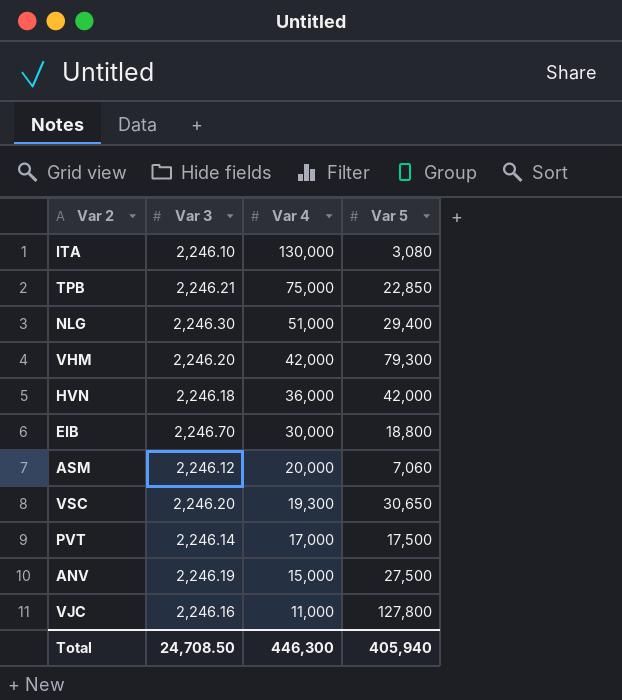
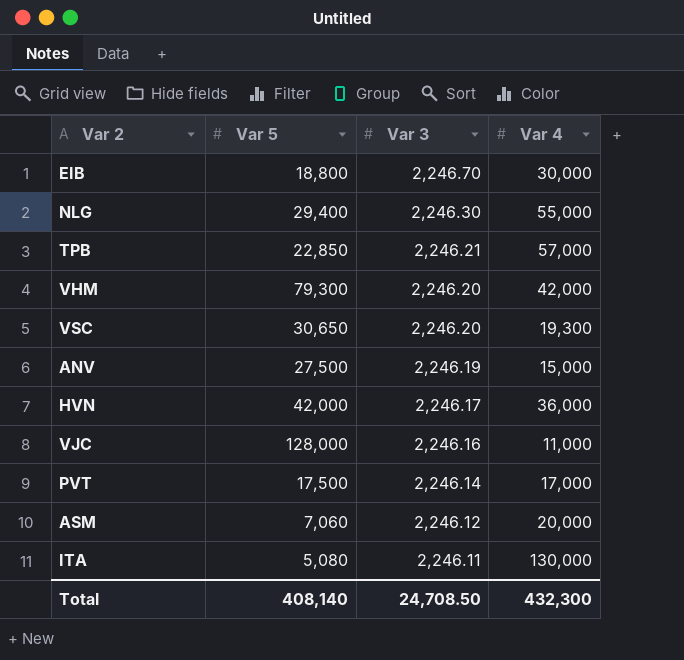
row order: Var 4 descending -> Var 3 descending
column Var 5 | position: 4 -> 2
NLG | Var 4: 51,000 -> 55,000
TPB | Var 4: 75,000 -> 57,000
HVN | Var 3: 2,246.18 -> 2,246.17
VJC | Var 5: 127,800 -> 128,000
ITA | Var 5: 3,080 -> 5,080
ITA | Var 3: 2,246.10 -> 2,246.11
Total | Var 5: 405,940 -> 408,140
Total | Var 4: 446,300 -> 432,300

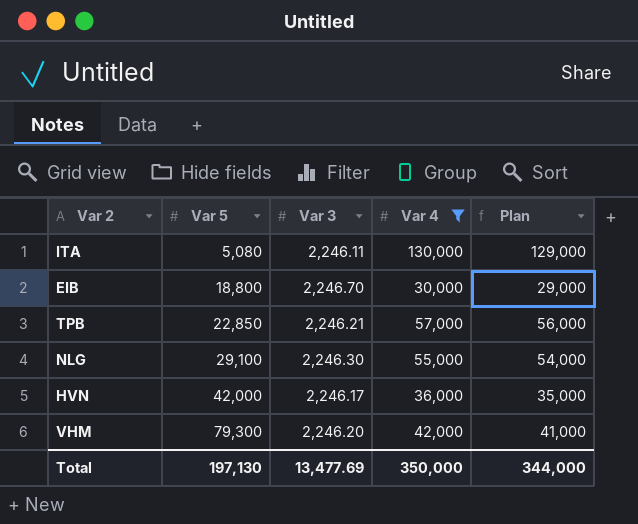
filter: none -> Var 4 >= 30,000
row order: Var 3 descending -> Var 5 ascending
column Plan | formula: none -> [Var 4] - 1000
NLG | Var 5: 29,400 -> 29,100
Total | Var 5: 408,140 -> 197,130
Total | Var 3: 24,708.50 -> 13,477.69
Total | Var 4: 432,300 -> 350,000

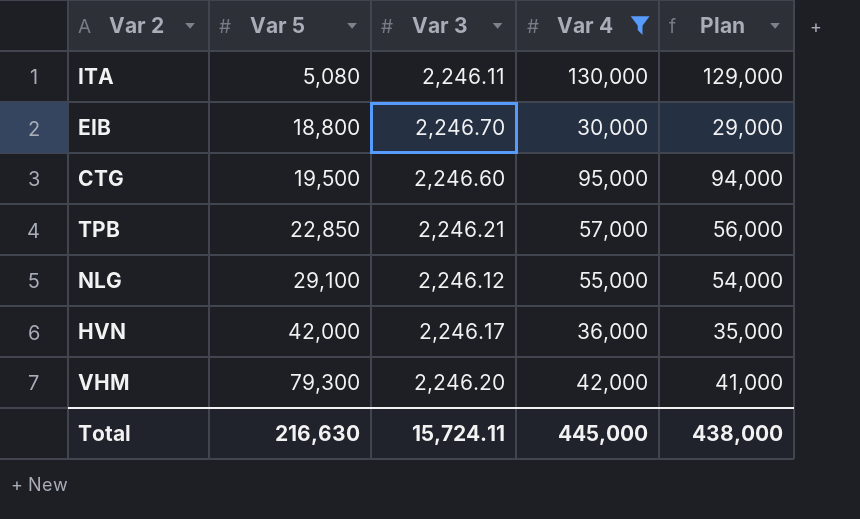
row CTG: none -> 19,500 | 2,246.60 | 95,000 | 94,000
NLG | Var 3: 2,246.30 -> 2,246.12
Total | Var 5: 197,130 -> 216,630
Total | Var 3: 13,477.69 -> 15,724.11
Total | Var 4: 350,000 -> 445,000
Total | Plan: 344,000 -> 438,000

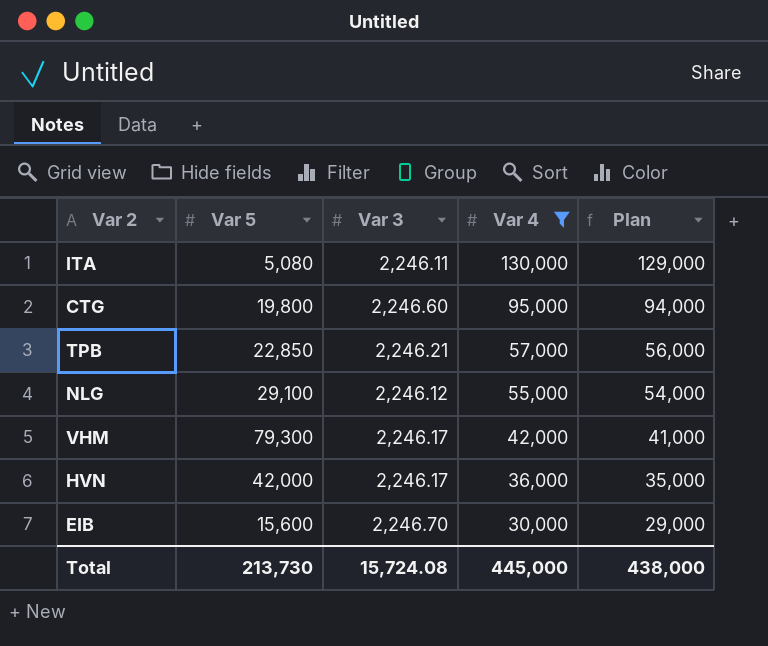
row order: Var 5 ascending -> Var 4 descending
CTG | Var 5: 19,500 -> 19,800
VHM | Var 3: 2,246.20 -> 2,246.17
EIB | Var 5: 18,800 -> 15,600
Total | Var 5: 216,630 -> 213,730
Total | Var 3: 15,724.11 -> 15,724.08

